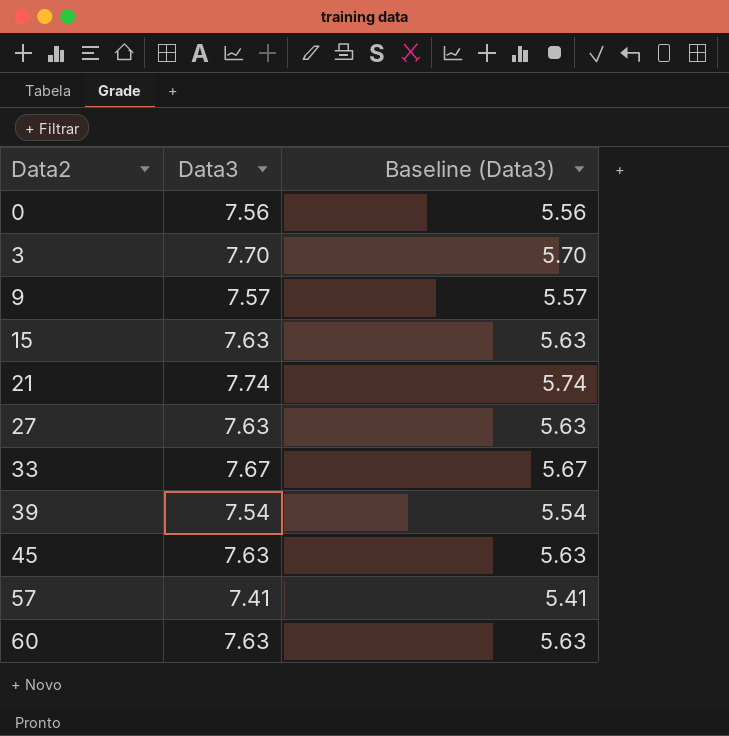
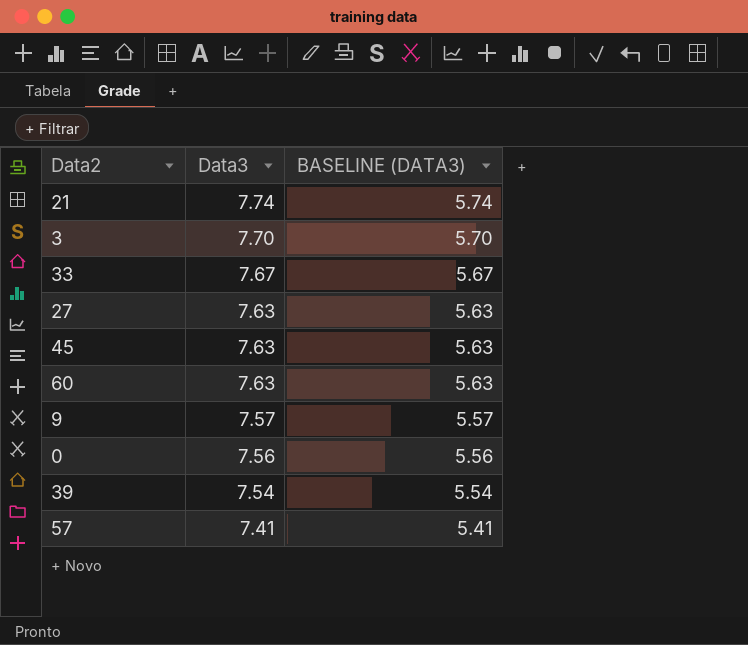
row order: Data2 ascending -> Data3 descending
column name: Baseline (Data3) -> BASELINE (DATA3)
row 15: 7.63 | 5.63 -> none

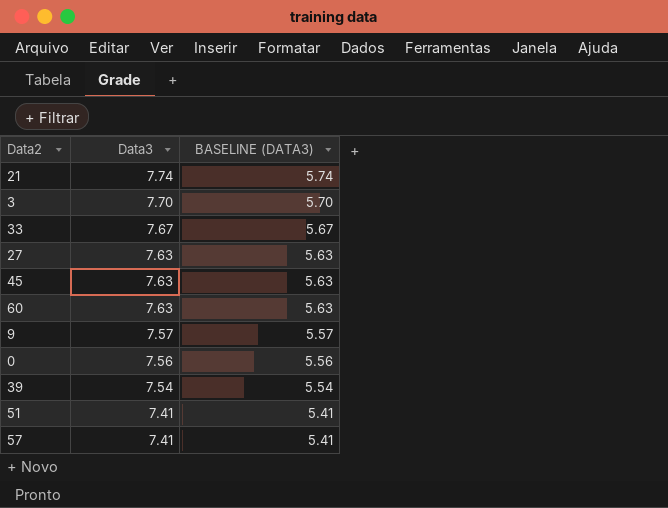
row 51: none -> 7.41 | 5.41

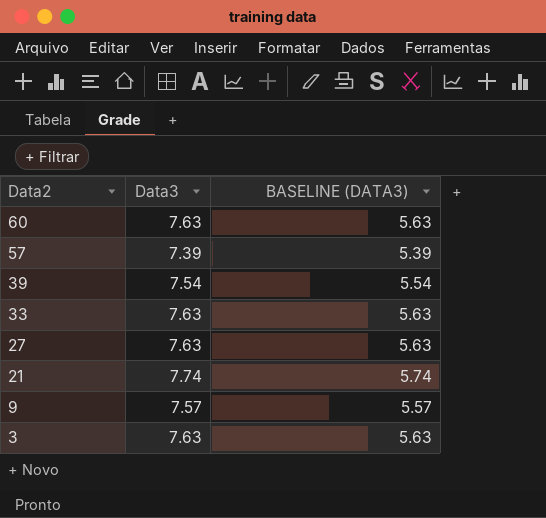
row order: Data3 descending -> Data2 descending
row 45: 7.63 | 5.63 -> none
row 0: 7.56 | 5.56 -> none
row 51: 7.41 | 5.41 -> none
57 | Data3: 7.41 -> 7.39
57 | BASELINE (DATA3): 5.41 -> 5.39
33 | Data3: 7.67 -> 7.63
33 | BASELINE (DATA3): 5.67 -> 5.63
3 | Data3: 7.70 -> 7.63
3 | BASELINE (DATA3): 5.70 -> 5.63

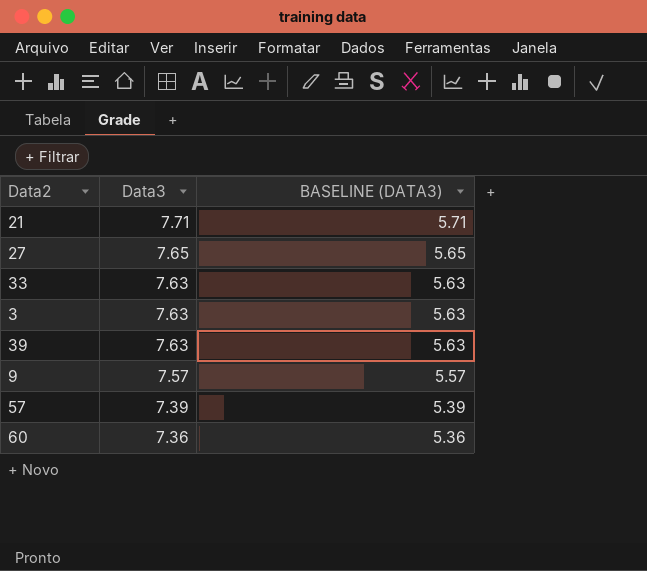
row order: Data2 descending -> Data3 descending
21 | Data3: 7.74 -> 7.71
21 | BASELINE (DATA3): 5.74 -> 5.71
27 | Data3: 7.63 -> 7.65
27 | BASELINE (DATA3): 5.63 -> 5.65
39 | Data3: 7.54 -> 7.63
39 | BASELINE (DATA3): 5.54 -> 5.63
60 | Data3: 7.63 -> 7.36
60 | BASELINE (DATA3): 5.63 -> 5.36

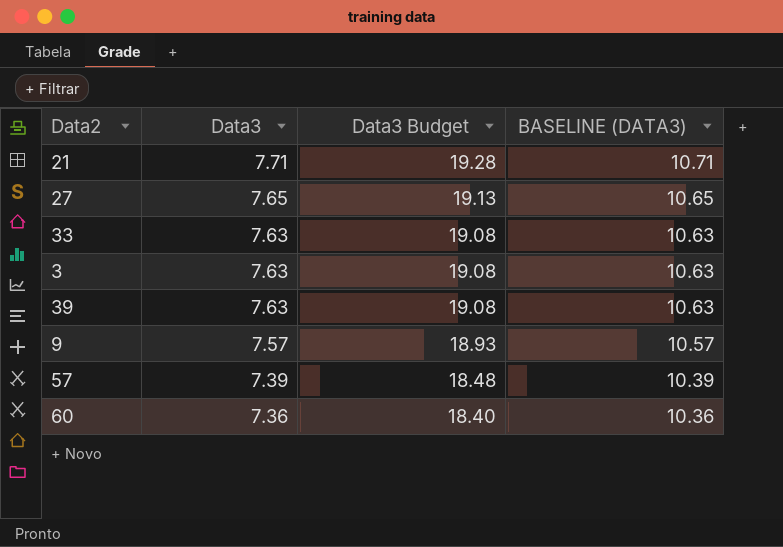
column Data3 Budget | formula: none -> [Data3] * 2.5
column BASELINE (DATA3) | formula: [Data3] - 2 -> [Data3] + 3

